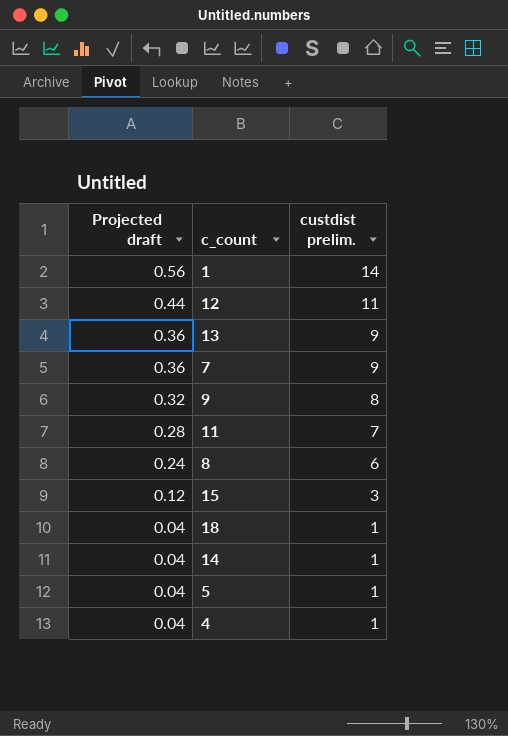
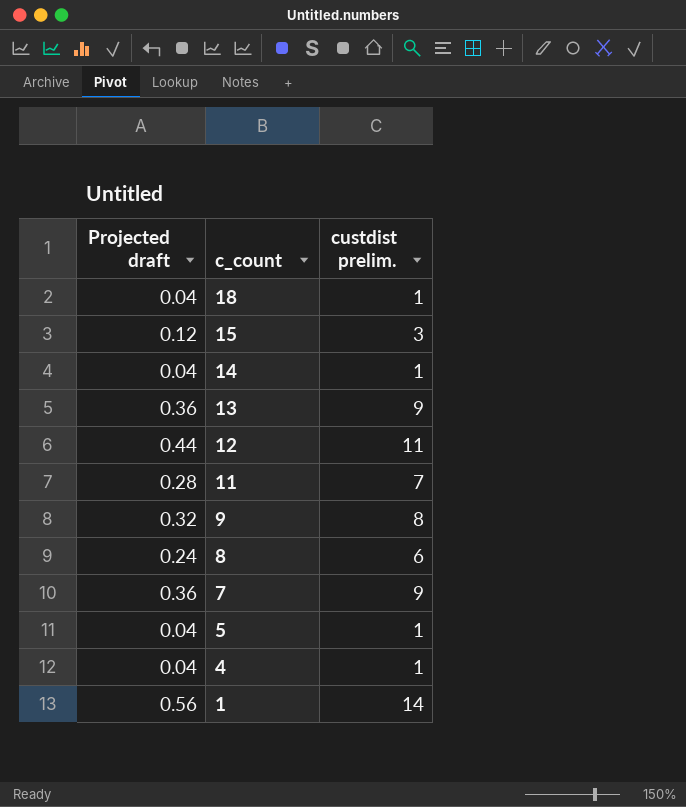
row order: Projected draft descending -> c_count descending

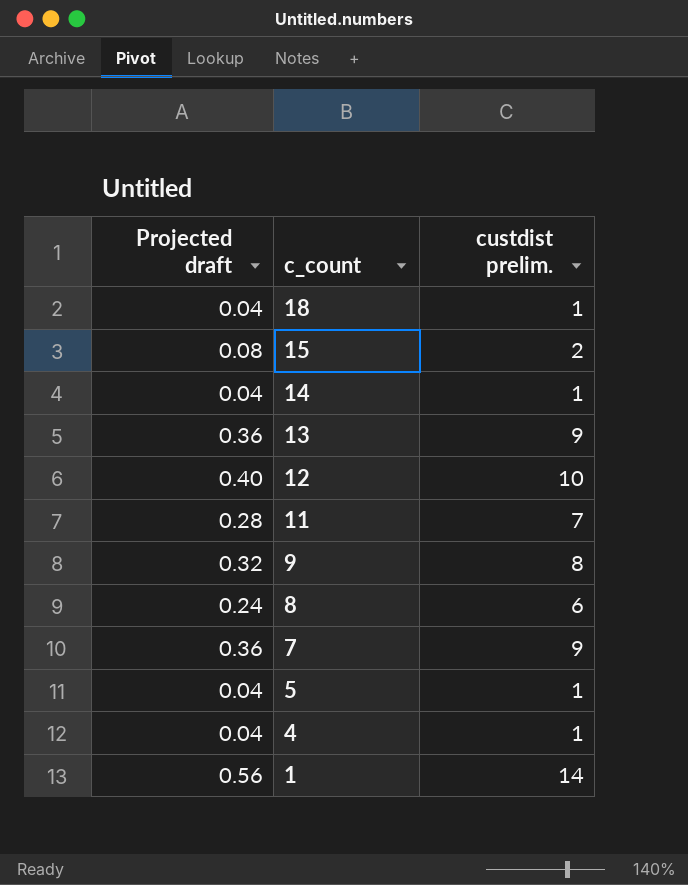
15 | Projected draft: 0.12 -> 0.08
15 | custdist prelim.: 3 -> 2
12 | Projected draft: 0.44 -> 0.40
12 | custdist prelim.: 11 -> 10

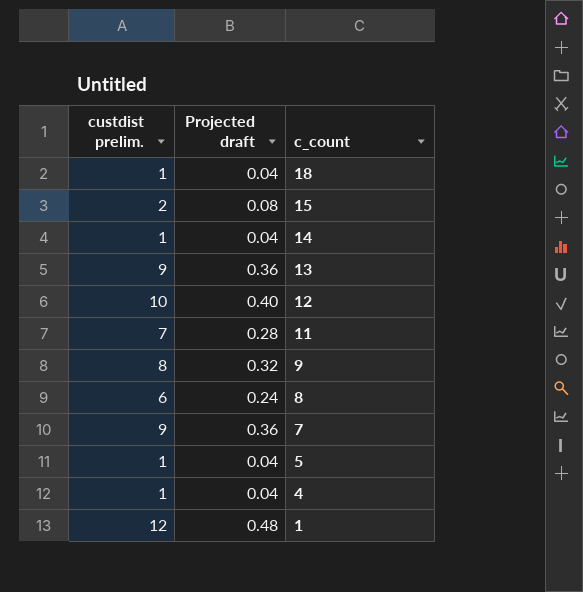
column custdist prelim. | position: 3 -> 1
1 | custdist prelim.: 14 -> 12
1 | Projected draft: 0.56 -> 0.48

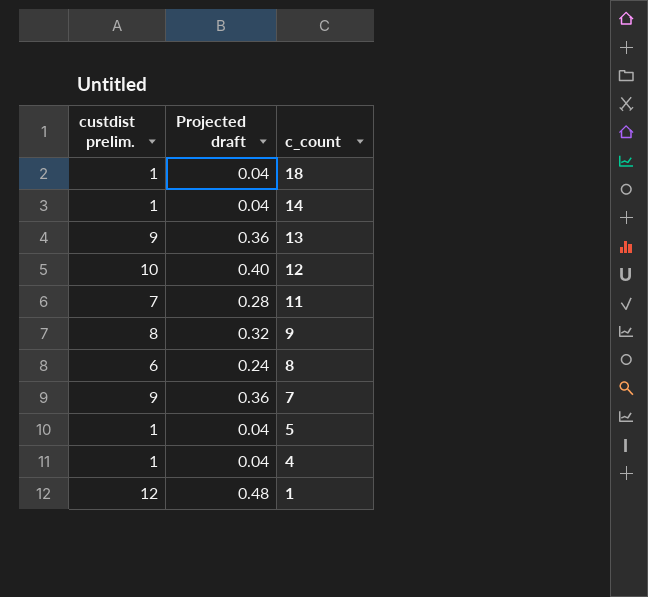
row 15: 2 | 0.08 -> none

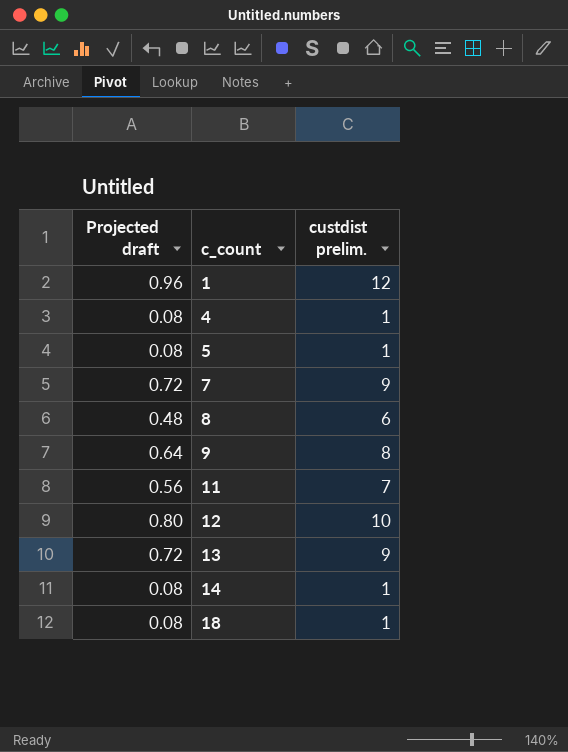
row order: c_count descending -> c_count ascending
column Projected draft | formula: [custdist prelim.] * 0.04 -> [custdist prelim.] * 0.08
column custdist prelim. | position: 1 -> 3

